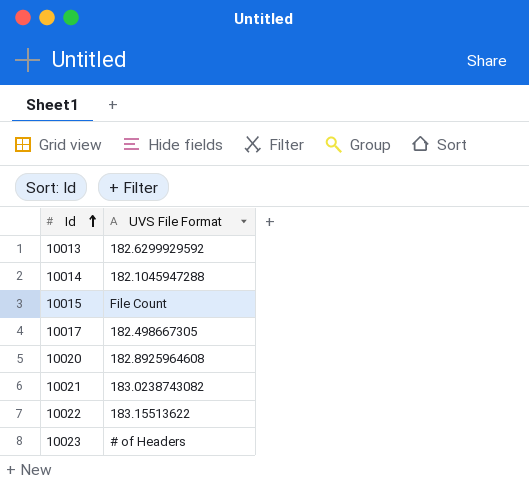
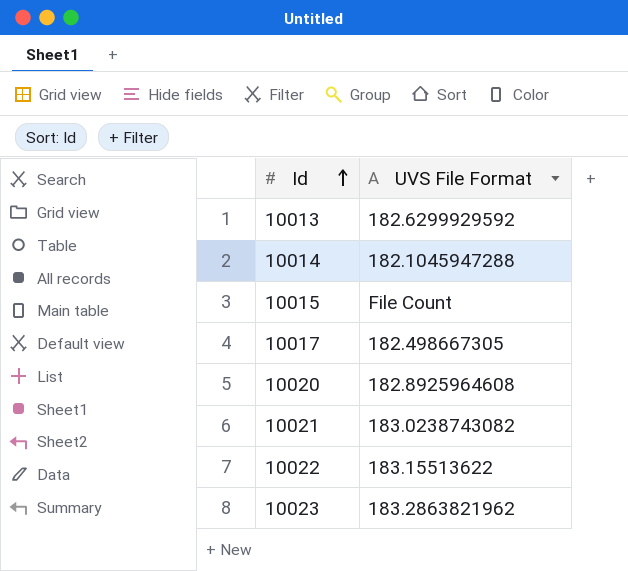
10023 | UVS File Format: # of Headers -> 183.2863821962

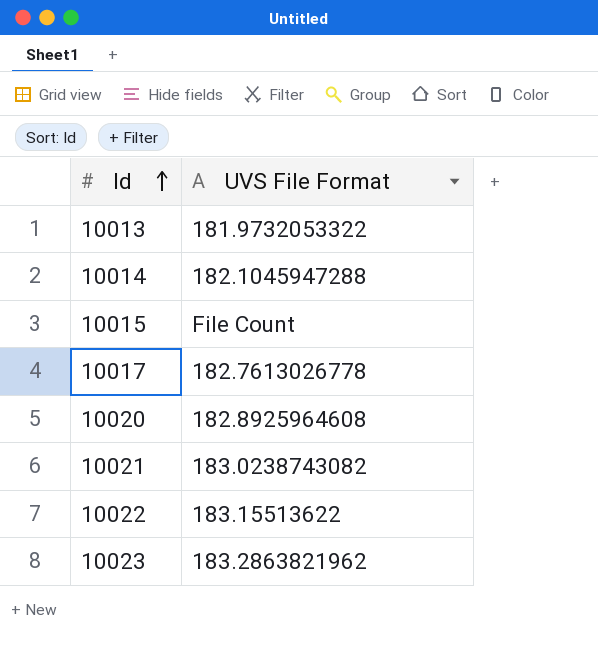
10013 | UVS File Format: 182.6299929592 -> 181.9732053322
10017 | UVS File Format: 182.498667305 -> 182.7613026778

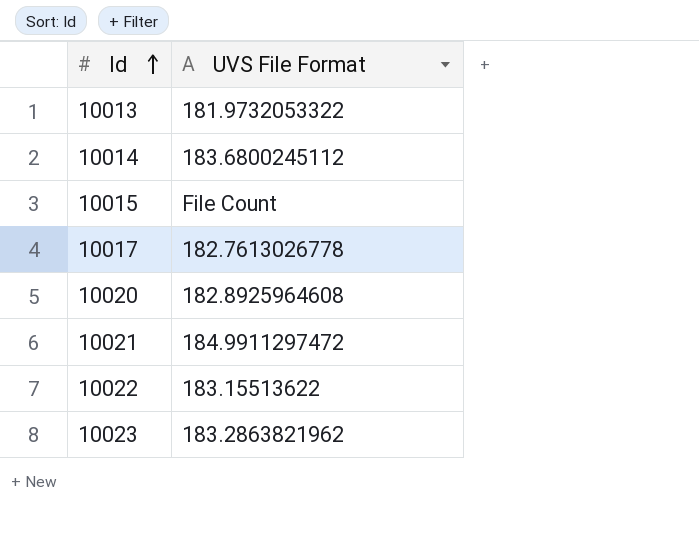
10014 | UVS File Format: 182.1045947288 -> 183.6800245112
10021 | UVS File Format: 183.0238743082 -> 184.9911297472

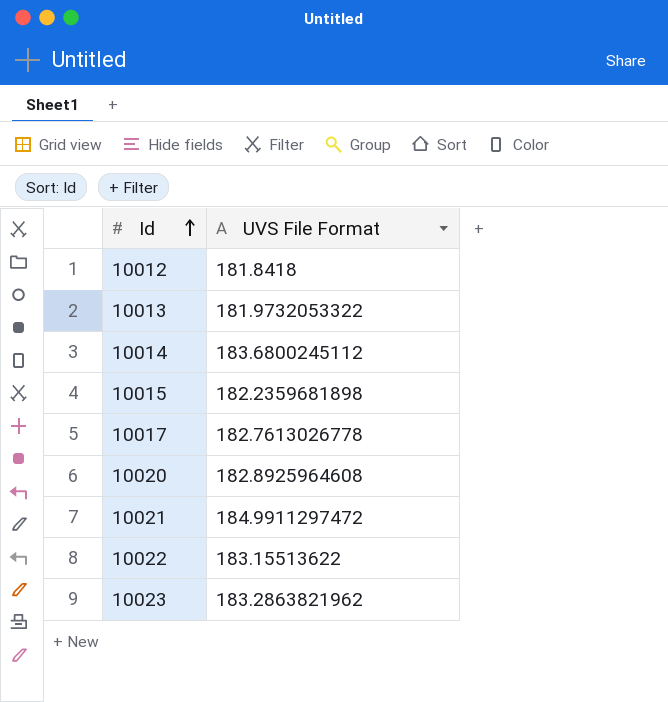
row 10012: none -> 181.8418
10015 | UVS File Format: File Count -> 182.2359681898

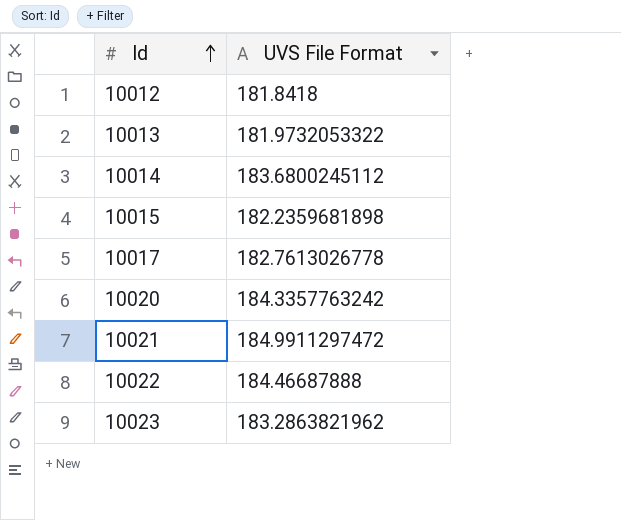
10020 | UVS File Format: 182.8925964608 -> 184.3357763242
10022 | UVS File Format: 183.15513622 -> 184.46687888

